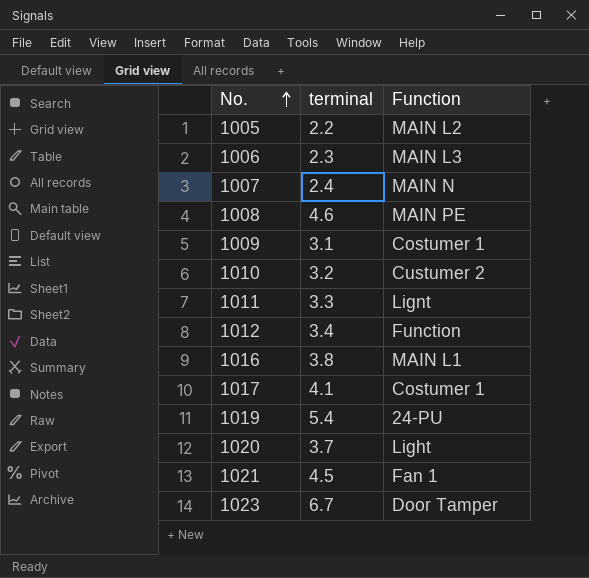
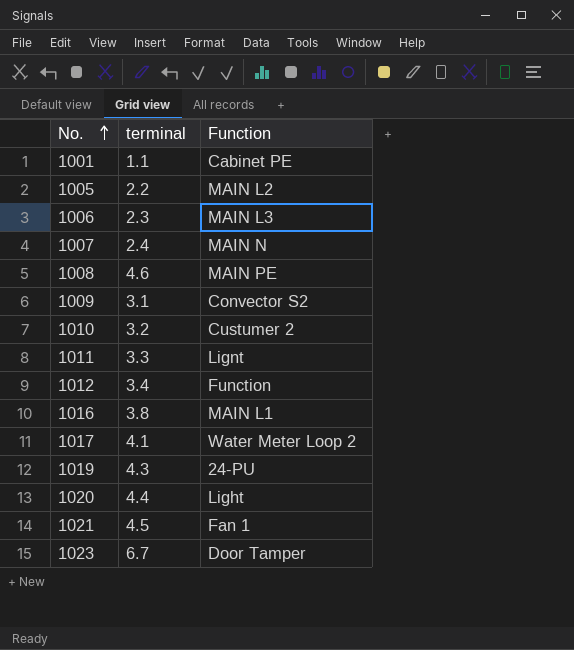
row 1001: none -> 1.1 | Cabinet PE
1009 | Function: Costumer 1 -> Convector S2
1017 | Function: Costumer 1 -> Water Meter Loop 2
1019 | terminal: 5.4 -> 4.3
1020 | terminal: 3.7 -> 4.4

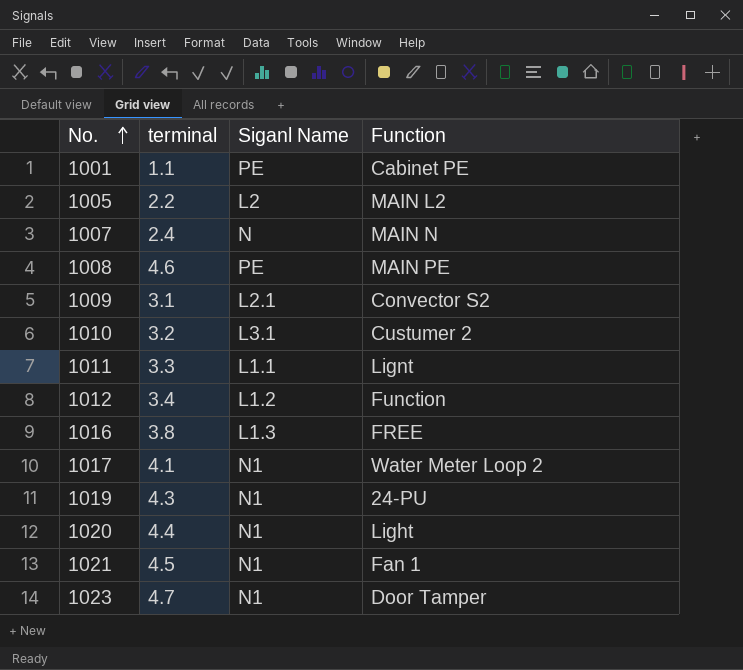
column Siganl Name | position: none -> 3
row 1006: 2.3 | MAIN L3 -> none
1016 | Function: MAIN L1 -> FREE
1023 | terminal: 6.7 -> 4.7

